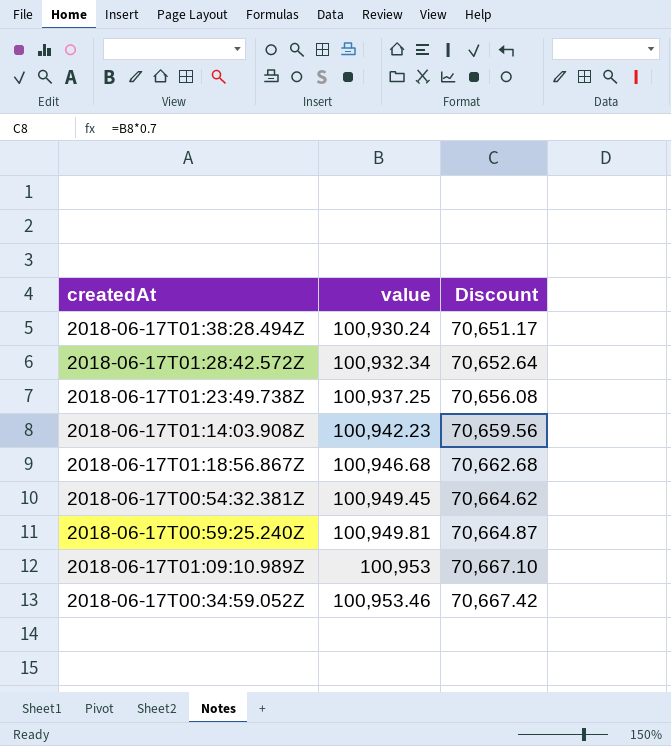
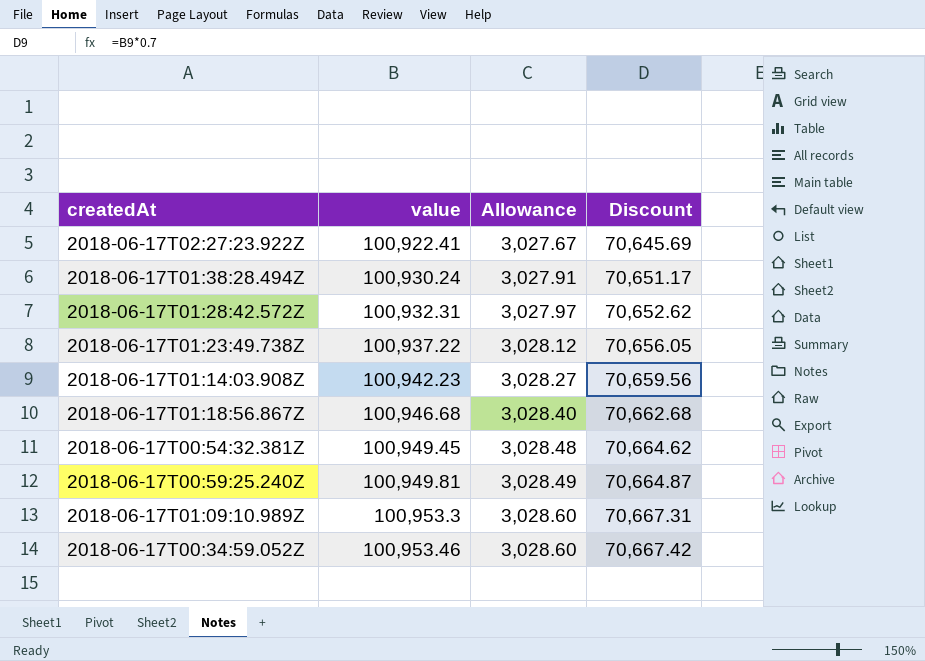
column Allowance | formula: none -> [value] * 0.03
row 2018-06-17T02:27:23.922Z: none -> 100,922.41 | 3,027.67 | 70,645.69
2018-06-17T01:28:42.572Z | value: 100,932.34 -> 100,932.31
2018-06-17T01:28:42.572Z | Discount: 70,652.64 -> 70,652.62
2018-06-17T01:23:49.738Z | value: 100,937.25 -> 100,937.22
2018-06-17T01:23:49.738Z | Discount: 70,656.08 -> 70,656.05
2018-06-17T01:09:10.989Z | value: 100,953 -> 100,953.3
2018-06-17T01:09:10.989Z | Discount: 70,667.10 -> 70,667.31

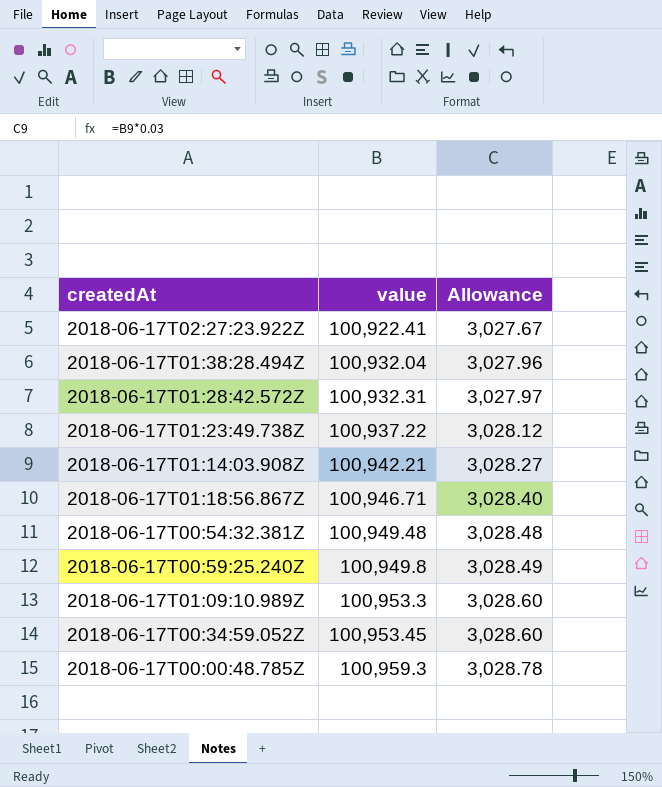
column Discount | formula: [value] * 0.7 -> none
2018-06-17T01:38:28.494Z | value: 100,930.24 -> 100,932.04
2018-06-17T01:38:28.494Z | Allowance: 3,027.91 -> 3,027.96
2018-06-17T01:14:03.908Z | value: 100,942.23 -> 100,942.21
2018-06-17T01:18:56.867Z | value: 100,946.68 -> 100,946.71
2018-06-17T00:54:32.381Z | value: 100,949.45 -> 100,949.48
2018-06-17T00:59:25.240Z | value: 100,949.81 -> 100,949.8
2018-06-17T00:34:59.052Z | value: 100,953.46 -> 100,953.45
row 2018-06-17T00:00:48.785Z: none -> 100,959.3 | 3,028.78

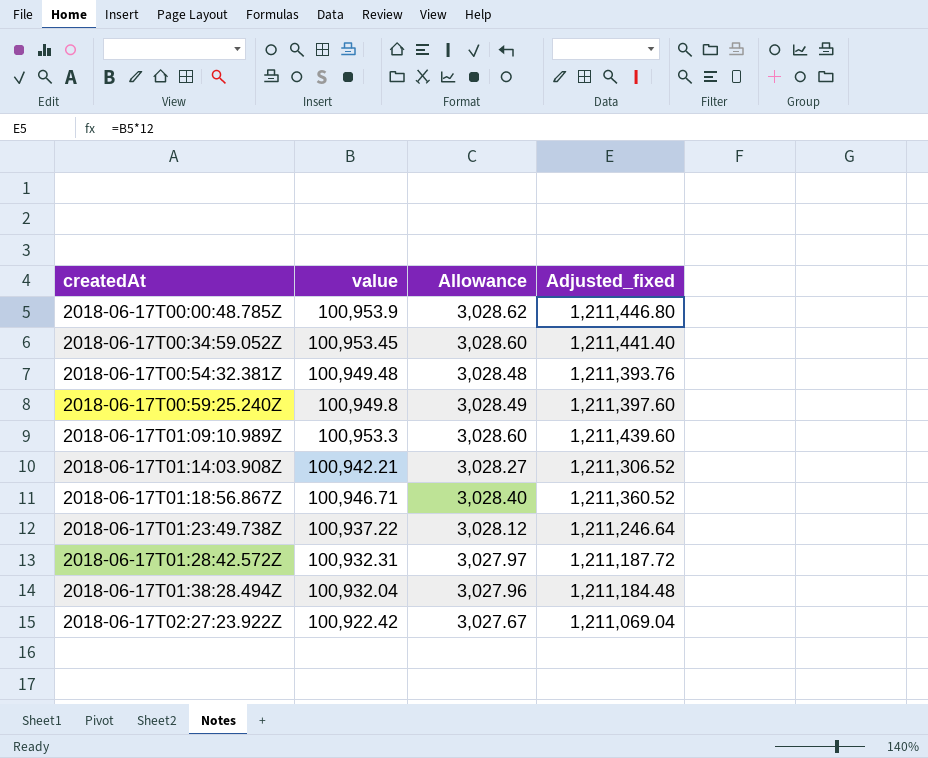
row order: value ascending -> createdAt ascending
column Adjusted_fixed | formula: none -> [value] * 12
2018-06-17T00:00:48.785Z | value: 100,959.3 -> 100,953.9
2018-06-17T00:00:48.785Z | Allowance: 3,028.78 -> 3,028.62
2018-06-17T02:27:23.922Z | value: 100,922.41 -> 100,922.42

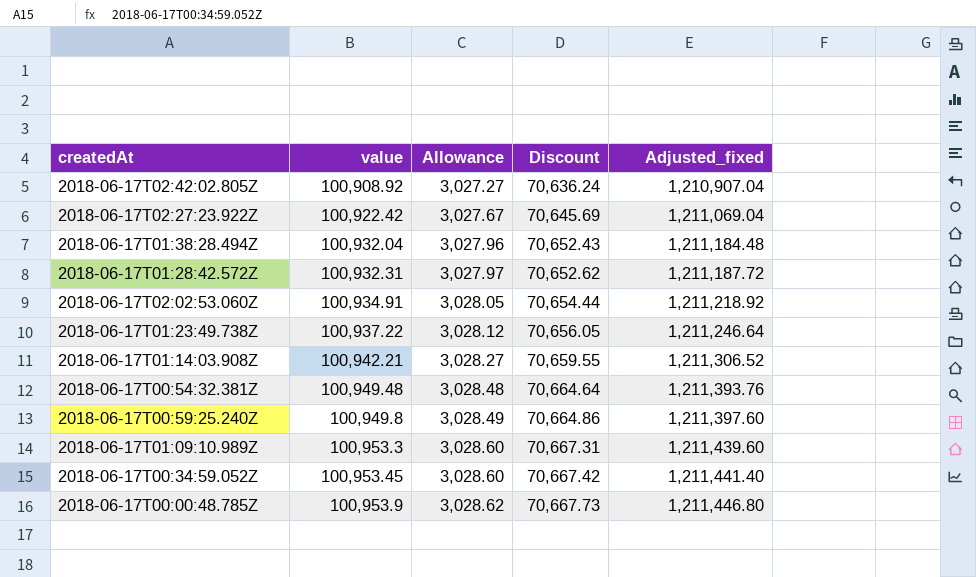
row order: createdAt ascending -> value ascending
column Discount | formula: none -> [value] * 0.7
row 2018-06-17T01:18:56.867Z: 100,946.71 | 3,028.40 | 1,211,360.52 -> none
row 2018-06-17T02:42:02.805Z: none -> 100,908.92 | 3,027.27 | 70,636.24 | 1,210,907.04
row 2018-06-17T02:02:53.060Z: none -> 100,934.91 | 3,028.05 | 70,654.44 | 1,211,218.92

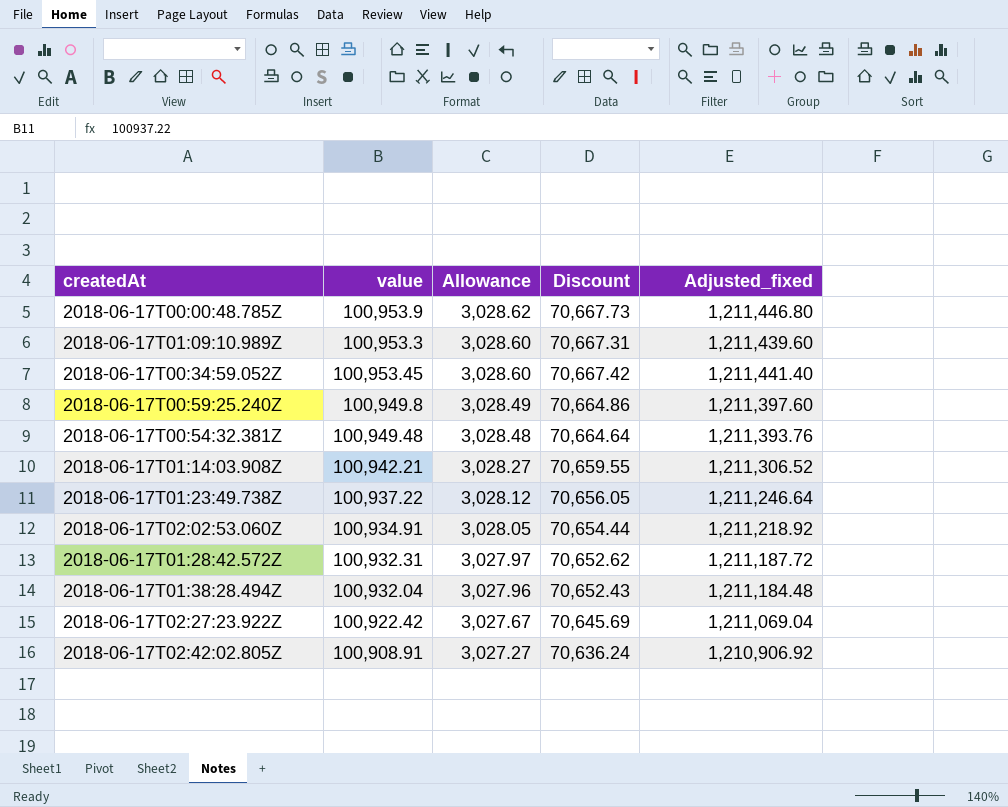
row order: value ascending -> Allowance descending
2018-06-17T02:42:02.805Z | value: 100,908.92 -> 100,908.91
2018-06-17T02:42:02.805Z | Adjusted_fixed: 1,210,907.04 -> 1,210,906.92

